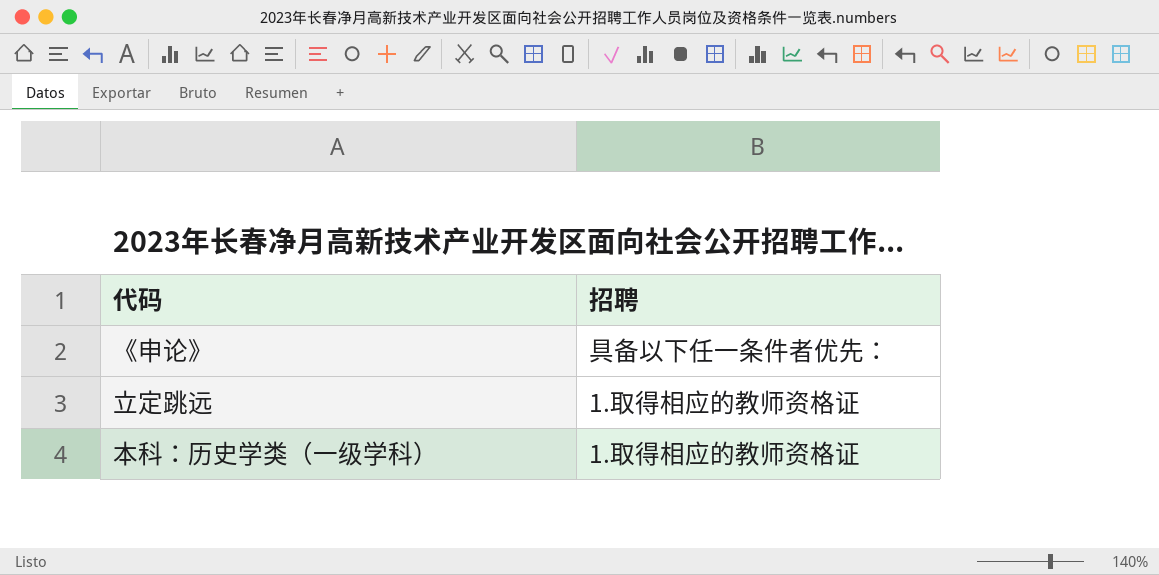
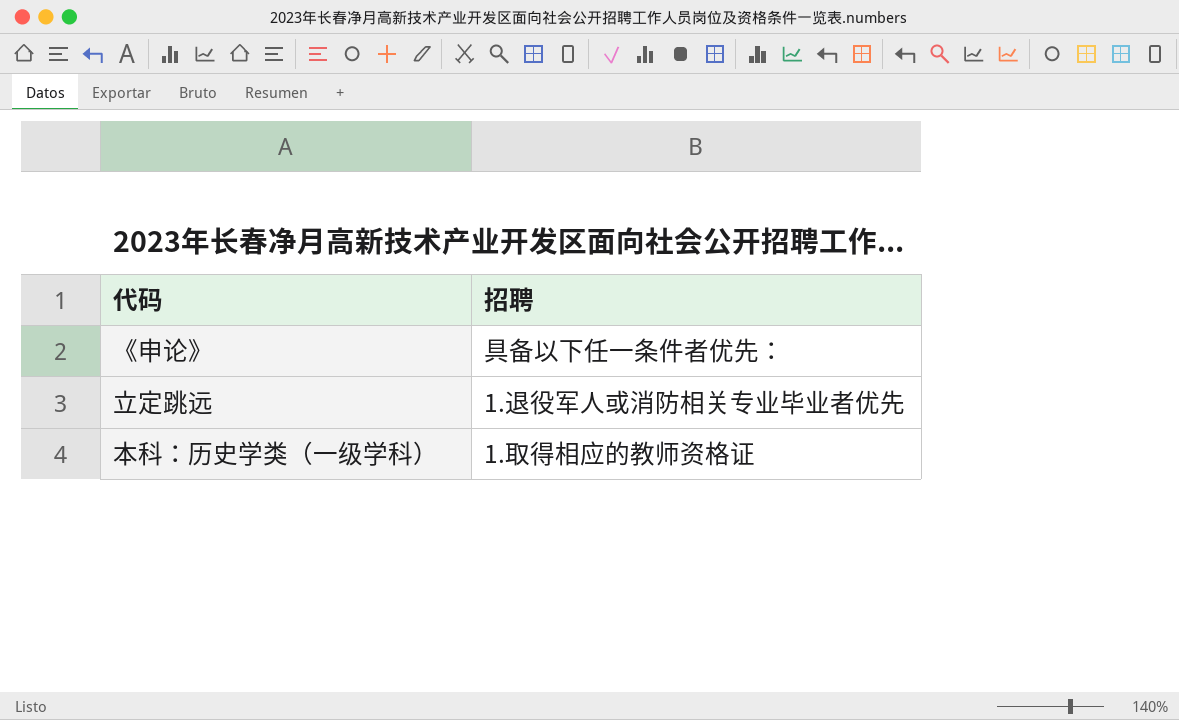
立定跳远 | 招聘: 1.取得相应的教师资格证 -> 1.退役军人或消防相关专业毕业者优先

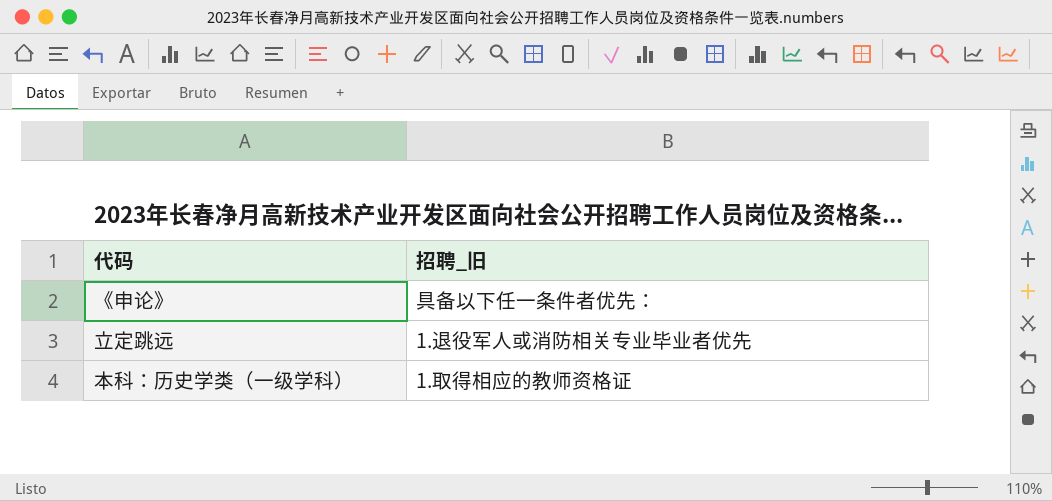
column name: 招聘 -> 招聘_旧

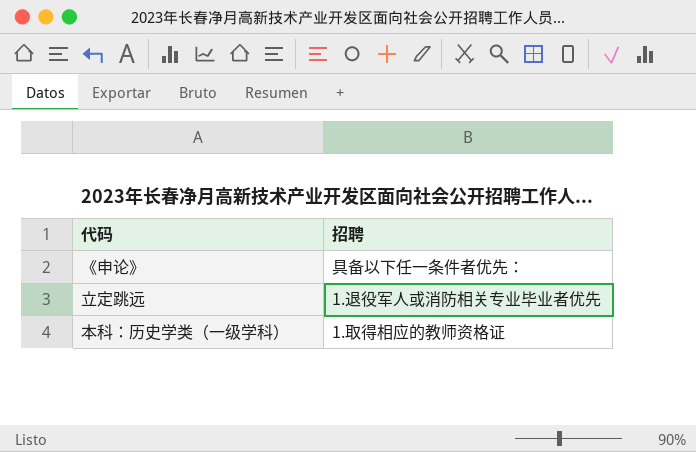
column name: 招聘_旧 -> 招聘

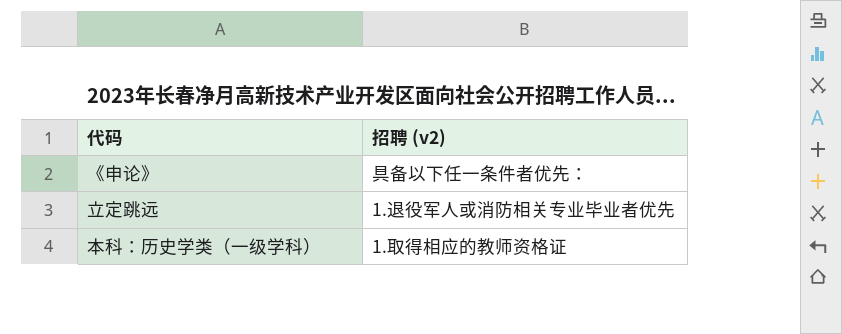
column name: 招聘 -> 招聘 (v2)

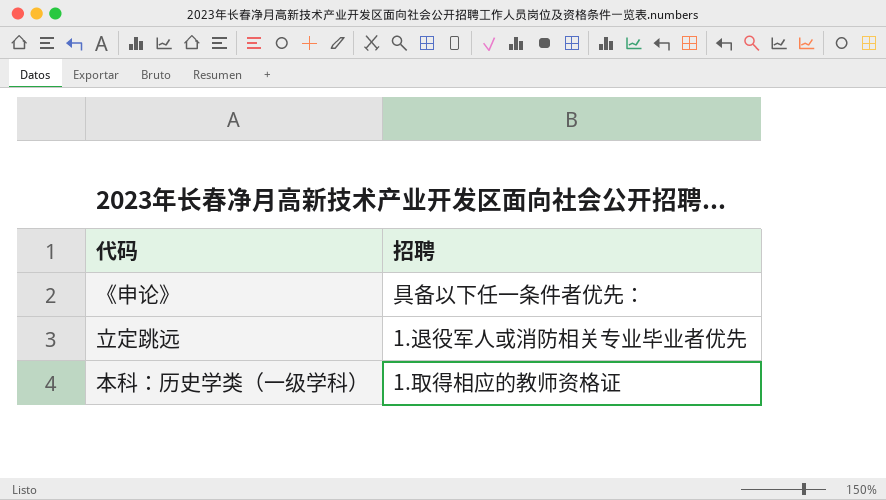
column name: 招聘 (v2) -> 招聘

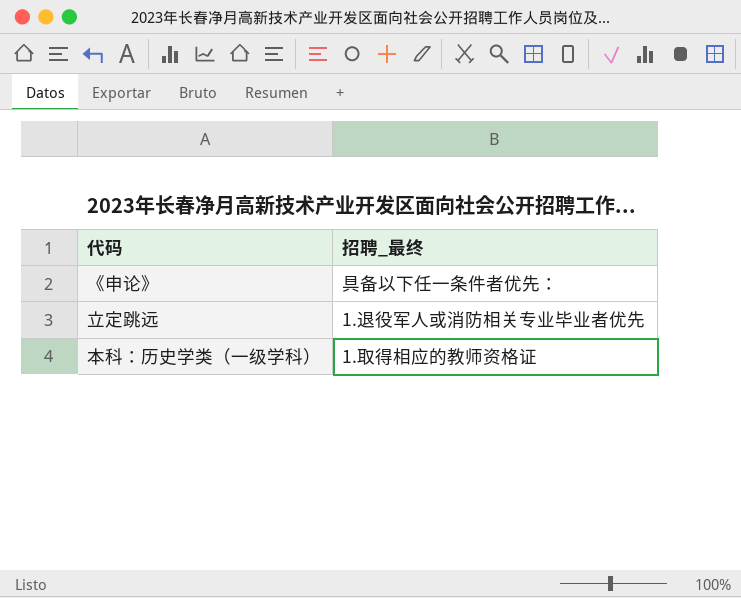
column name: 招聘 -> 招聘_最终

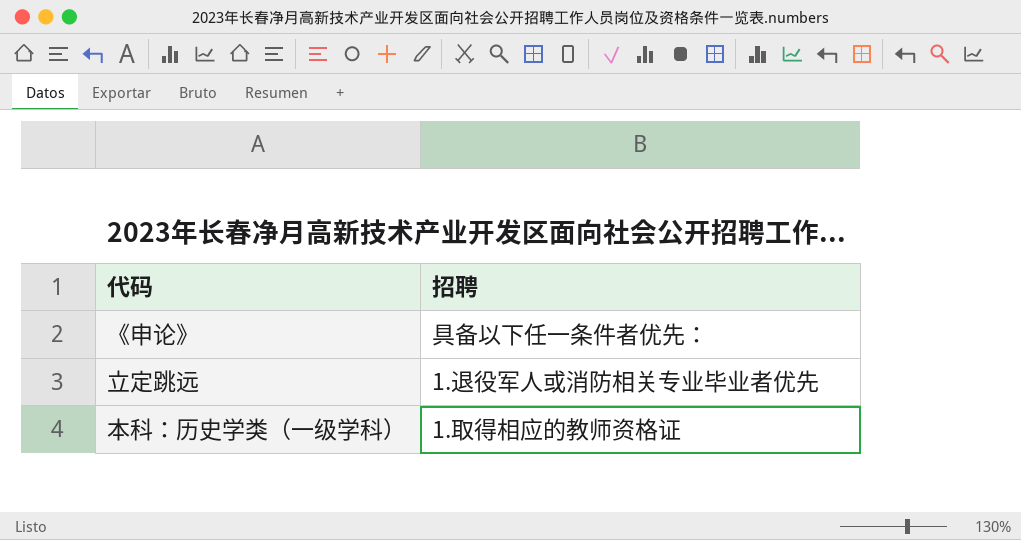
column name: 招聘_最终 -> 招聘

